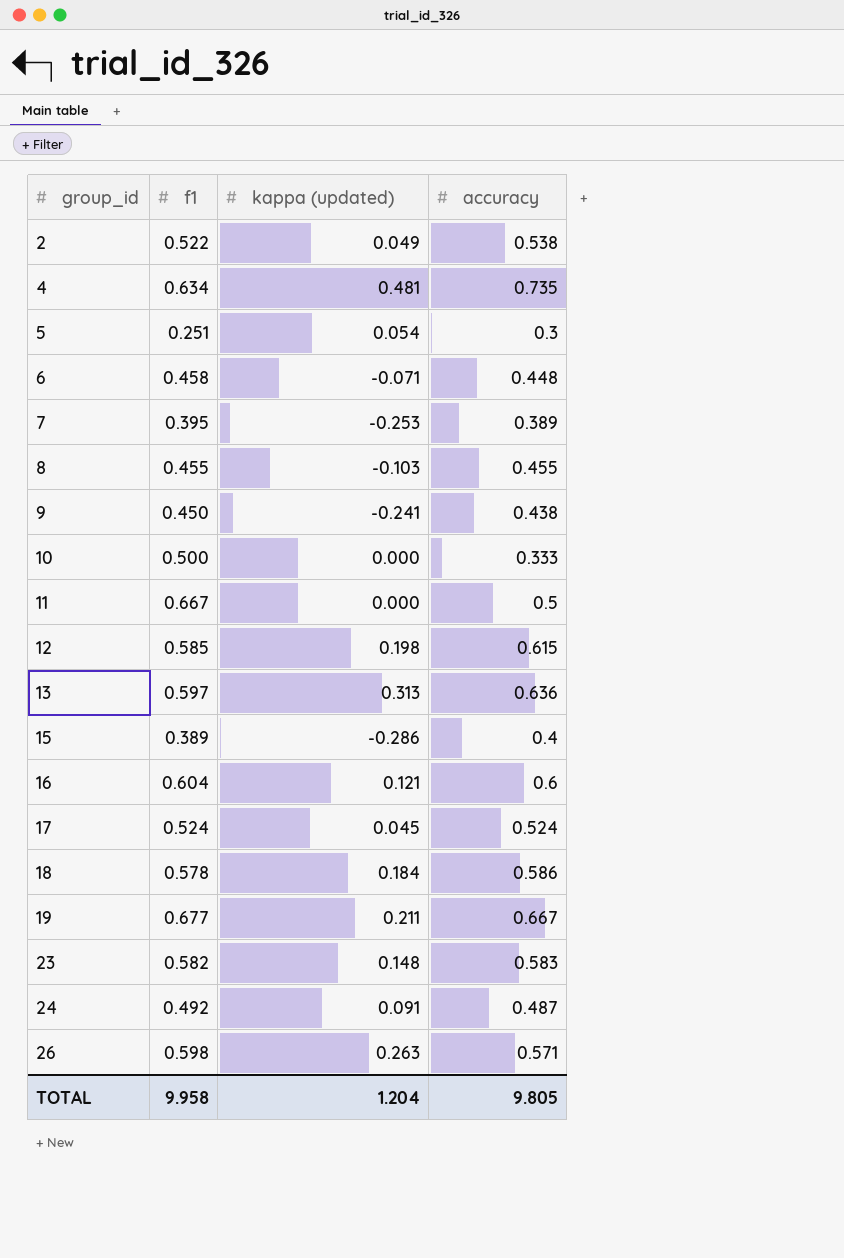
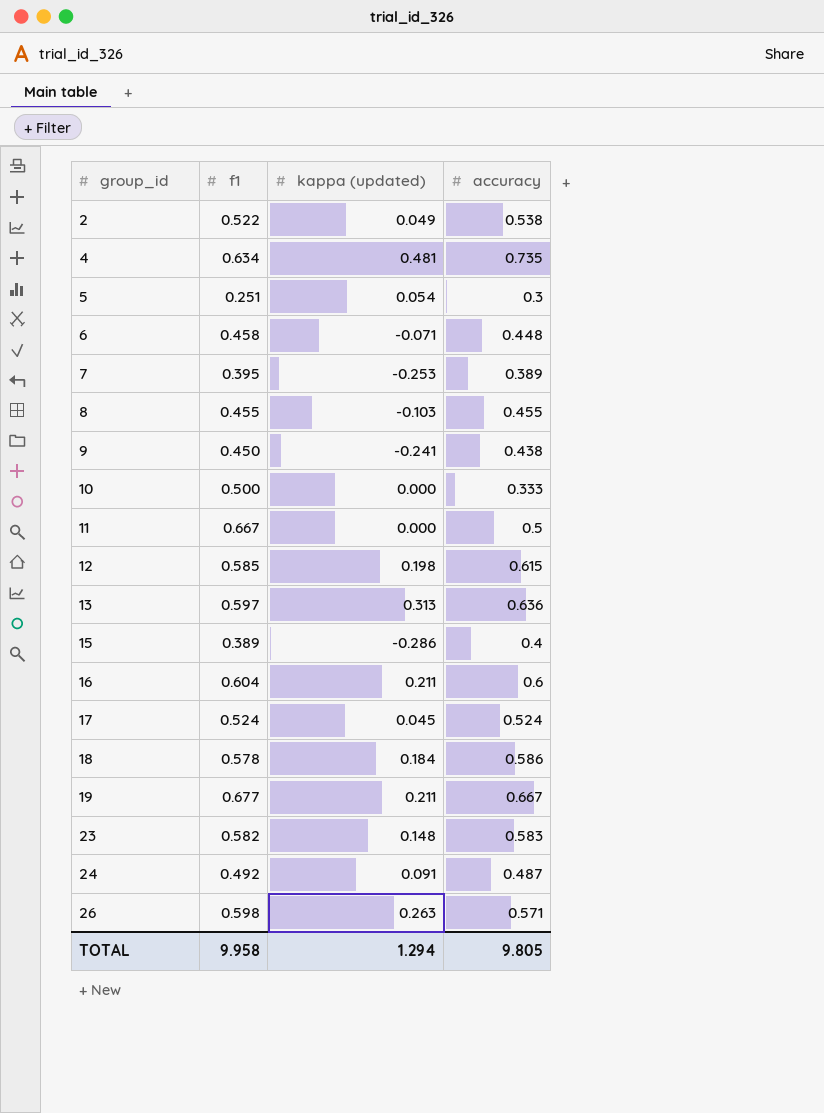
16 | kappa (updated): 0.121 -> 0.211
TOTAL | kappa (updated): 1.204 -> 1.294

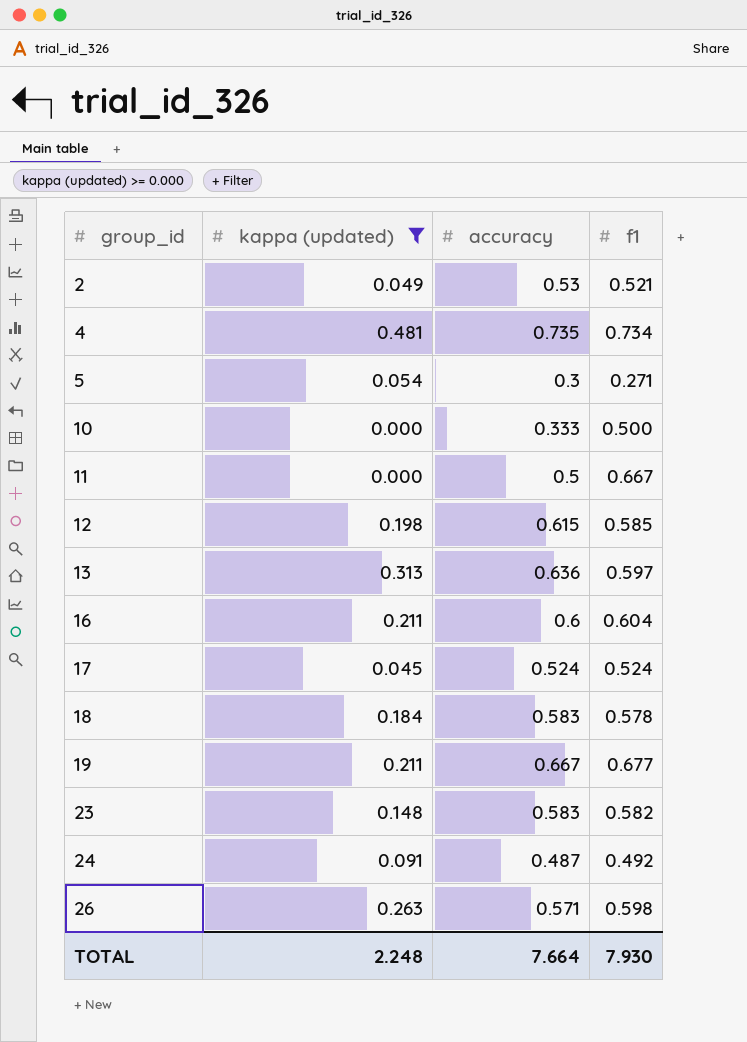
filter: none -> kappa (updated) >= 0.000
column f1 | position: 2 -> 4
2 | accuracy: 0.538 -> 0.53
2 | f1: 0.522 -> 0.521
4 | f1: 0.634 -> 0.734
5 | f1: 0.251 -> 0.271
18 | accuracy: 0.586 -> 0.583
TOTAL | kappa (updated): 1.294 -> 2.248
TOTAL | accuracy: 9.805 -> 7.664
TOTAL | f1: 9.958 -> 7.930

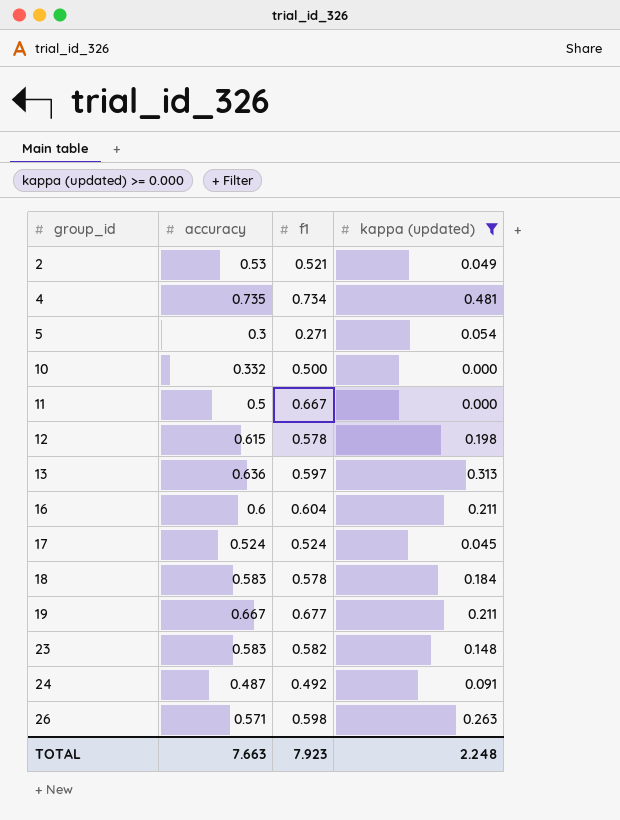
column kappa (updated) | position: 2 -> 4
10 | accuracy: 0.333 -> 0.332
12 | f1: 0.585 -> 0.578
TOTAL | accuracy: 7.664 -> 7.663
TOTAL | f1: 7.930 -> 7.923

